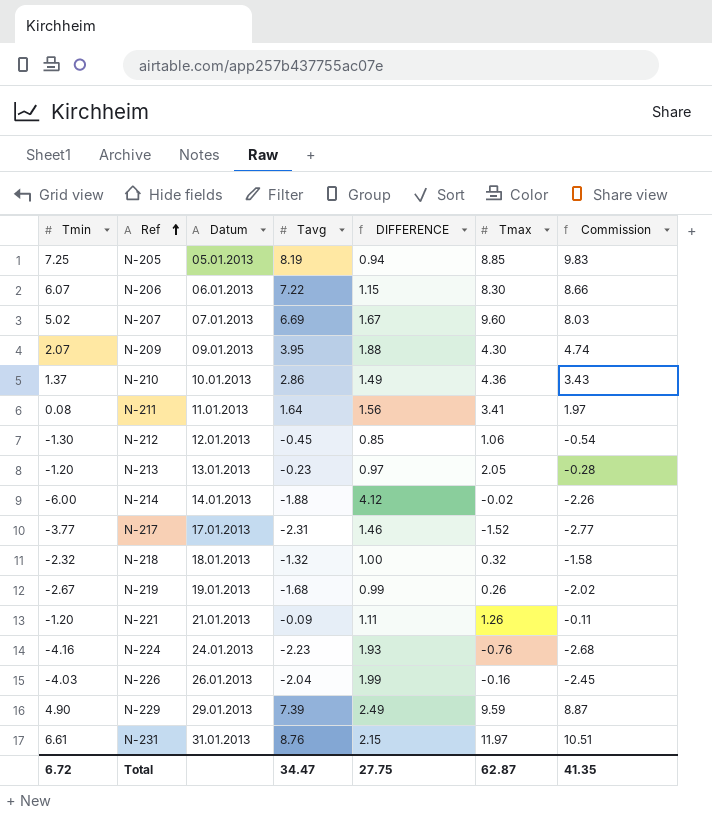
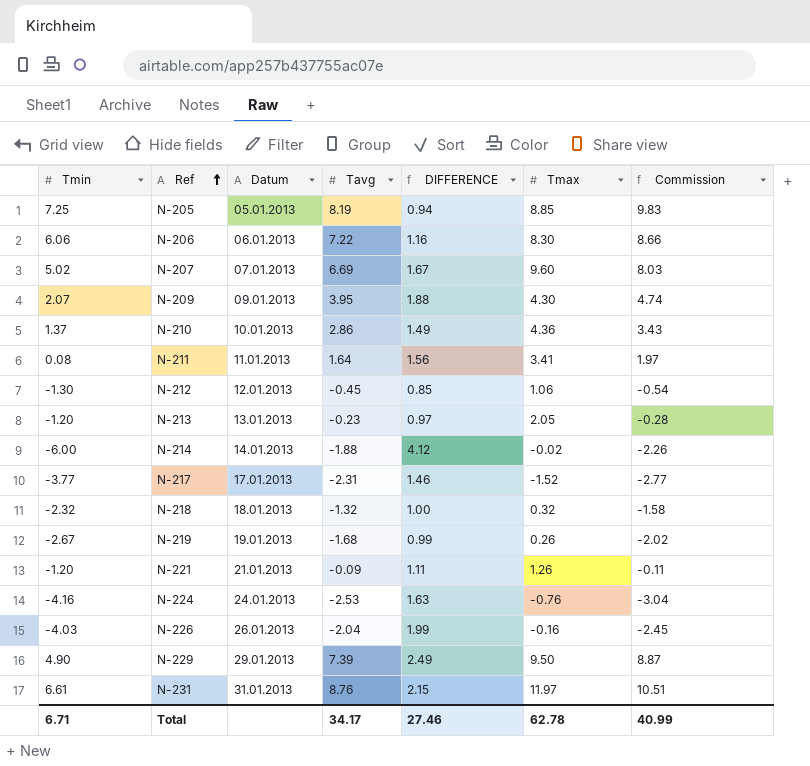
N-206 | Tmin: 6.07 -> 6.06
N-206 | DIFFERENCE: 1.15 -> 1.16
N-224 | Tavg: -2.23 -> -2.53
N-224 | DIFFERENCE: 1.93 -> 1.63
N-224 | Commission: -2.68 -> -3.04
N-229 | Tmax: 9.59 -> 9.50
Total | Tmin: 6.72 -> 6.71
Total | Tavg: 34.47 -> 34.17
Total | DIFFERENCE: 27.75 -> 27.46
Total | Tmax: 62.87 -> 62.78
Total | Commission: 41.35 -> 40.99

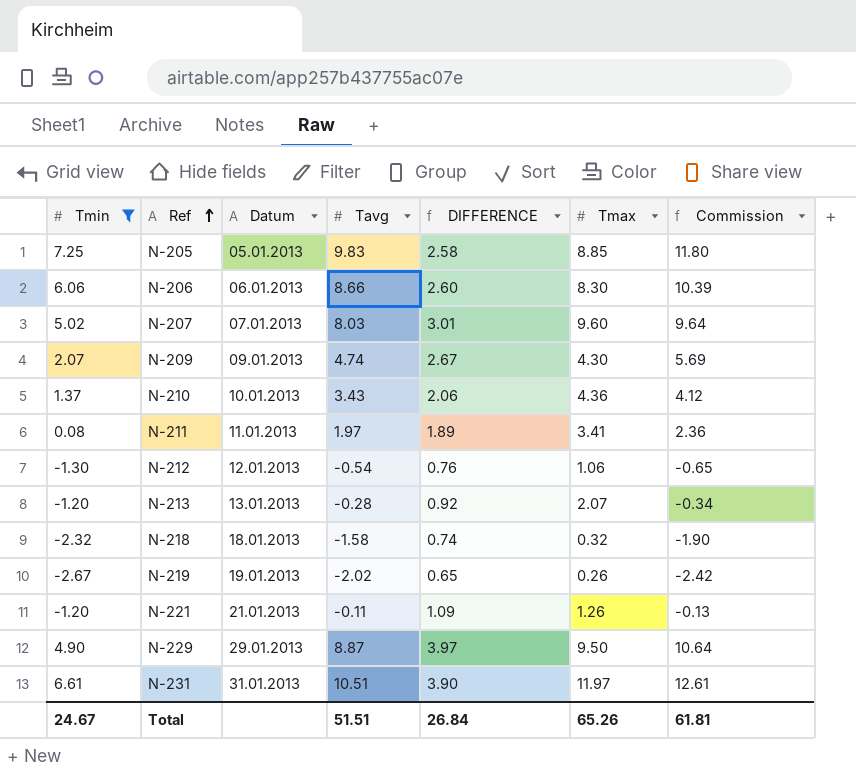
filter: none -> Tmin >= -2.67
N-205 | Tavg: 8.19 -> 9.83
N-205 | DIFFERENCE: 0.94 -> 2.58
N-205 | Commission: 9.83 -> 11.80
N-206 | Tavg: 7.22 -> 8.66
N-206 | DIFFERENCE: 1.16 -> 2.60
N-206 | Commission: 8.66 -> 10.39
N-207 | Tavg: 6.69 -> 8.03
N-207 | DIFFERENCE: 1.67 -> 3.01
N-207 | Commission: 8.03 -> 9.64
N-209 | Tavg: 3.95 -> 4.74
N-209 | DIFFERENCE: 1.88 -> 2.67
N-209 | Commission: 4.74 -> 5.69
N-210 | Tavg: 2.86 -> 3.43
N-210 | DIFFERENCE: 1.49 -> 2.06
N-210 | Commission: 3.43 -> 4.12
N-211 | Tavg: 1.64 -> 1.97
N-211 | DIFFERENCE: 1.56 -> 1.89
N-211 | Commission: 1.97 -> 2.36
N-212 | Tavg: -0.45 -> -0.54
N-212 | DIFFERENCE: 0.85 -> 0.76
N-212 | Commission: -0.54 -> -0.65
N-213 | Tavg: -0.23 -> -0.28
N-213 | DIFFERENCE: 0.97 -> 0.92
N-213 | Tmax: 2.05 -> 2.07
N-213 | Commission: -0.28 -> -0.34
N-218 | Tavg: -1.32 -> -1.58
N-218 | DIFFERENCE: 1.00 -> 0.74
N-218 | Commission: -1.58 -> -1.90
N-219 | Tavg: -1.68 -> -2.02
N-219 | DIFFERENCE: 0.99 -> 0.65
N-219 | Commission: -2.02 -> -2.42
N-221 | Tavg: -0.09 -> -0.11
N-221 | DIFFERENCE: 1.11 -> 1.09
N-221 | Commission: -0.11 -> -0.13
N-229 | Tavg: 7.39 -> 8.87
N-229 | DIFFERENCE: 2.49 -> 3.97
N-229 | Commission: 8.87 -> 10.64
N-231 | Tavg: 8.76 -> 10.51
N-231 | DIFFERENCE: 2.15 -> 3.90
N-231 | Commission: 10.51 -> 12.61
Total | Tmin: 6.71 -> 24.67
Total | Tavg: 34.17 -> 51.51
Total | DIFFERENCE: 27.46 -> 26.84
Total | Tmax: 62.78 -> 65.26
Total | Commission: 40.99 -> 61.81

